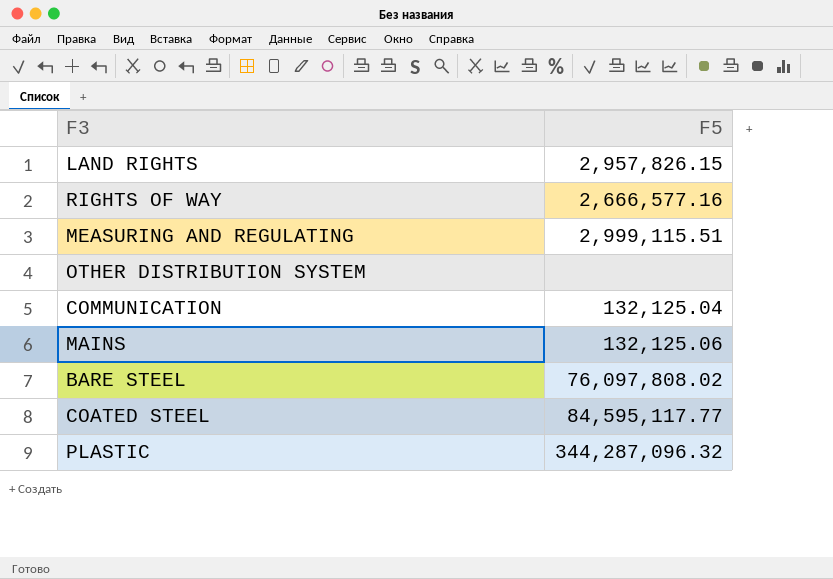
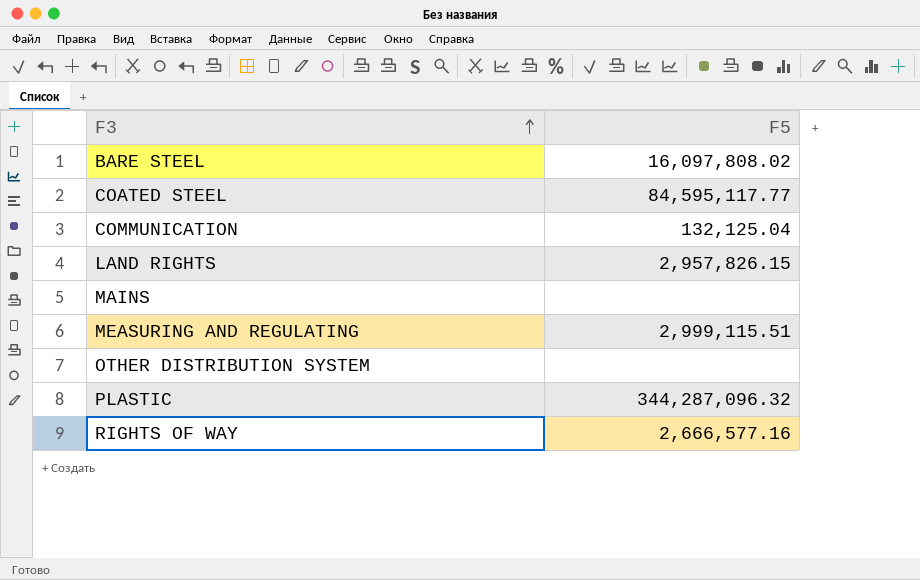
row order: none -> F3 ascending
BARE STEEL | F5: 76,097,808.02 -> 16,097,808.02
MAINS | F5: 132,125.06 -> none

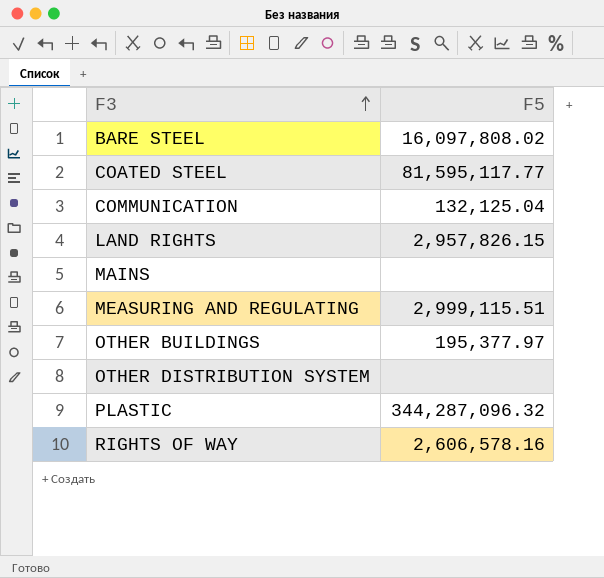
COATED STEEL | F5: 84,595,117.77 -> 81,595,117.77
row OTHER BUILDINGS: none -> 195,377.97
RIGHTS OF WAY | F5: 2,666,577.16 -> 2,606,578.16

